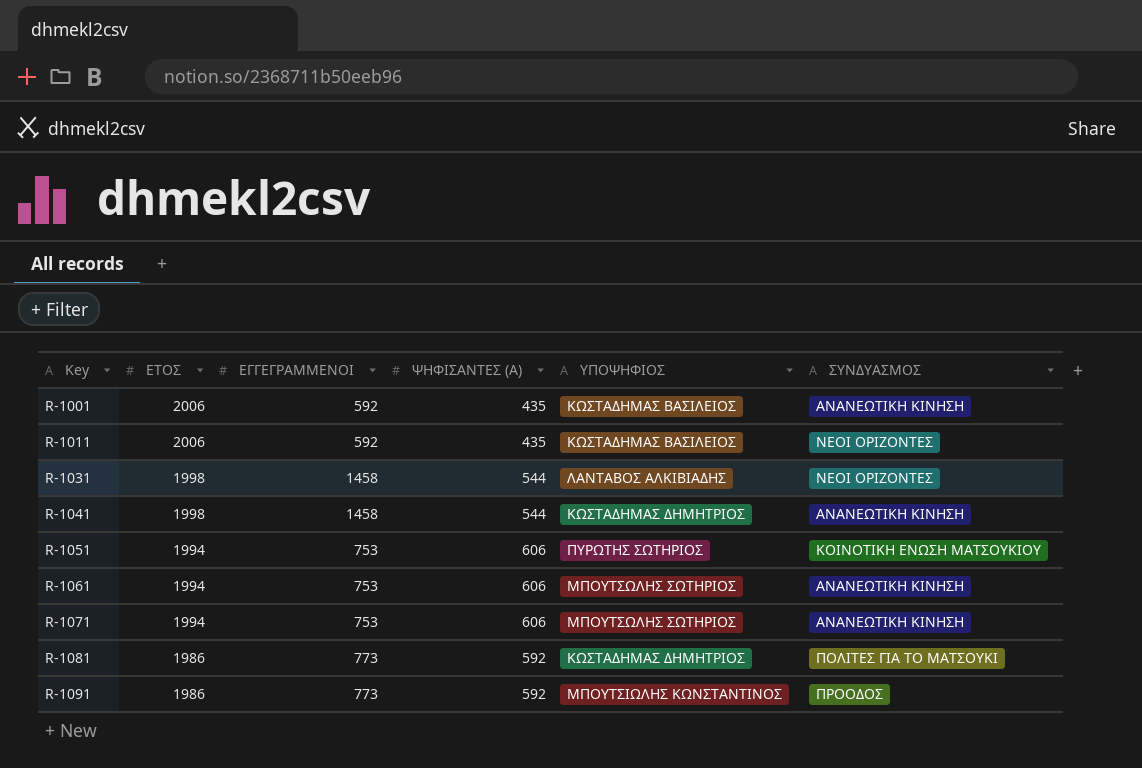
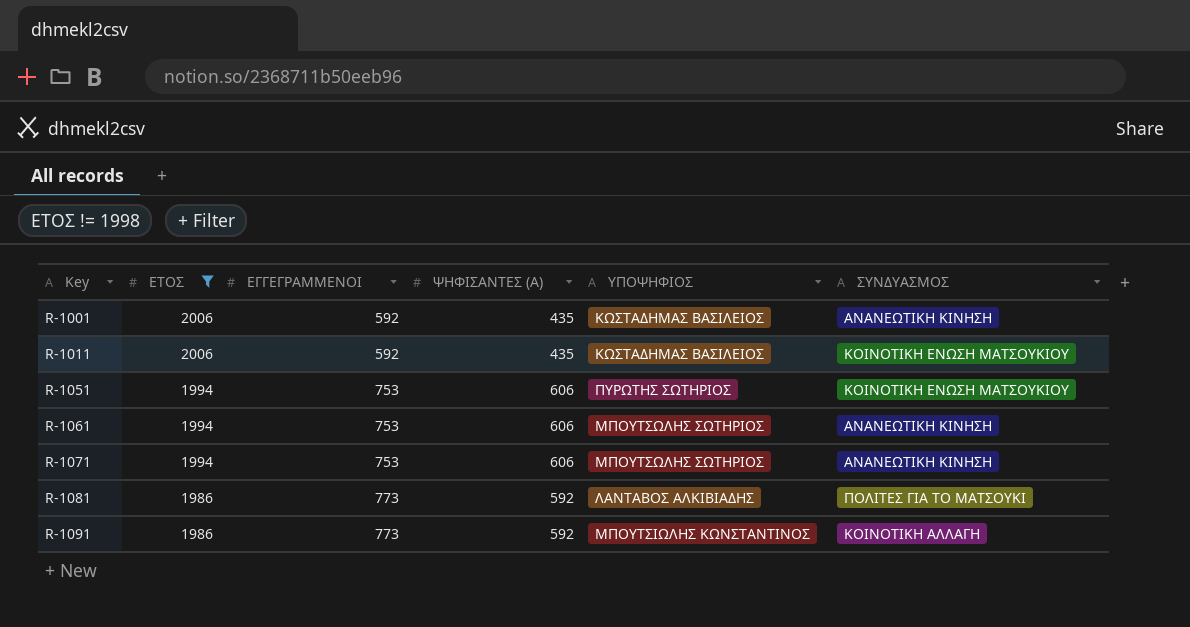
filter: none -> ΕΤΟΣ != 1998
R-1011 | ΣΥΝΔΥΑΣΜΟΣ: ΝΕΟΙ ΟΡΙΖΟΝΤΕΣ -> ΚΟΙΝΟΤΙΚΗ ΕΝΩΣΗ ΜΑΤΣΟΥΚΙΟΥ
R-1081 | ΥΠΟΨΗΦΙΟΣ: ΚΩΣΤΑΔΗΜΑΣ ΔΗΜΗΤΡΙΟΣ -> ΛΑΝΤΑΒΟΣ ΑΛΚΙΒΙΑΔΗΣ
R-1091 | ΣΥΝΔΥΑΣΜΟΣ: ΠΡΟΟΔΟΣ -> ΚΟΙΝΟΤΙΚΗ ΑΛΛΑΓΗ

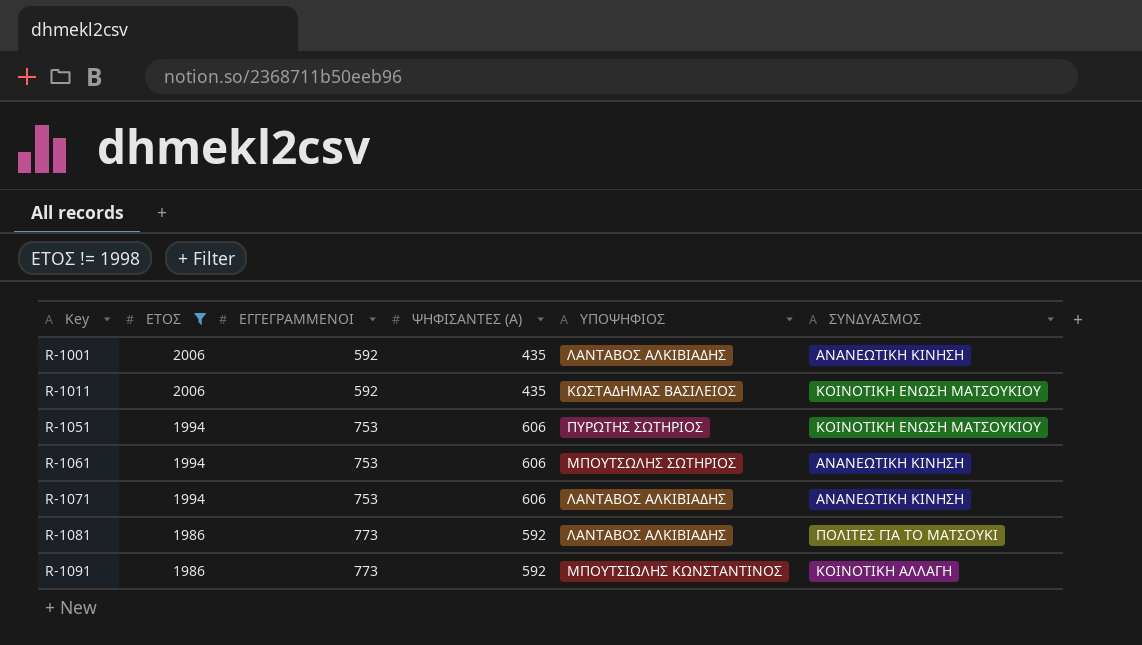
R-1001 | ΥΠΟΨΗΦΙΟΣ: ΚΩΣΤΑΔΗΜΑΣ ΒΑΣΙΛΕΙΟΣ -> ΛΑΝΤΑΒΟΣ ΑΛΚΙΒΙΑΔΗΣ
R-1071 | ΥΠΟΨΗΦΙΟΣ: ΜΠΟΥΤΣΩΛΗΣ ΣΩΤΗΡΙΟΣ -> ΛΑΝΤΑΒΟΣ ΑΛΚΙΒΙΑΔΗΣ

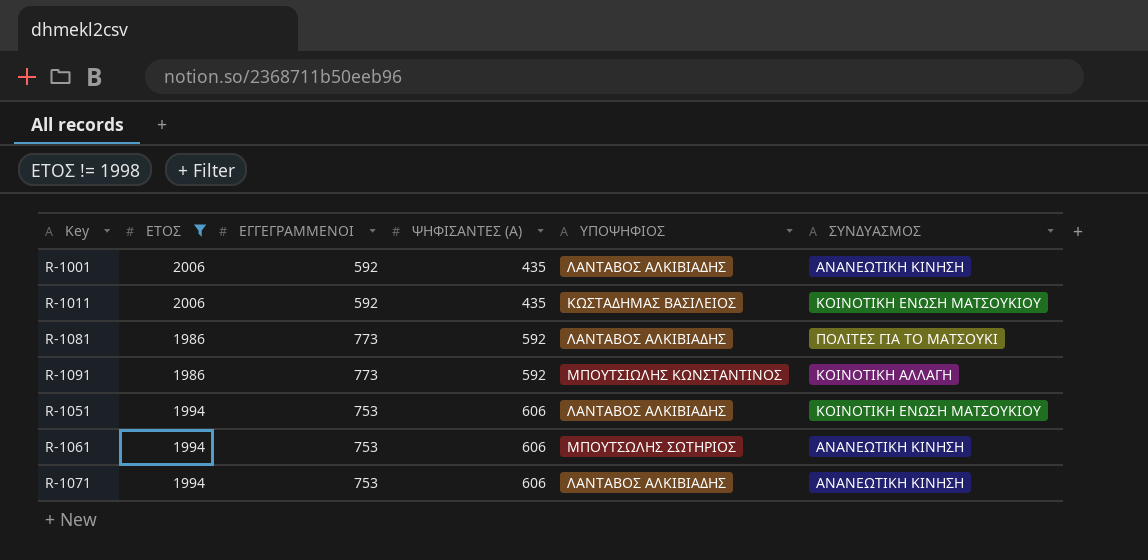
row order: Key ascending -> ΨΗΦΙΣΑΝΤΕΣ (Α) ascending
R-1051 | ΥΠΟΨΗΦΙΟΣ: ΠΥΡΩΤΗΣ ΣΩΤΗΡΙΟΣ -> ΛΑΝΤΑΒΟΣ ΑΛΚΙΒΙΑΔΗΣ

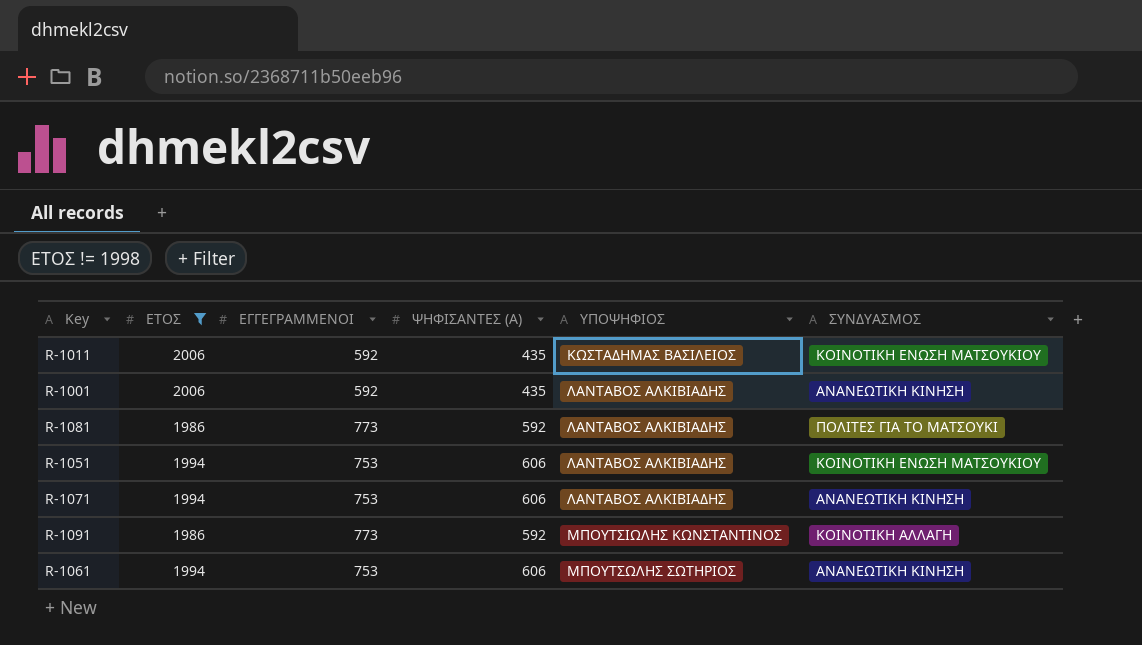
row order: ΨΗΦΙΣΑΝΤΕΣ (Α) ascending -> ΥΠΟΨΗΦΙΟΣ ascending

